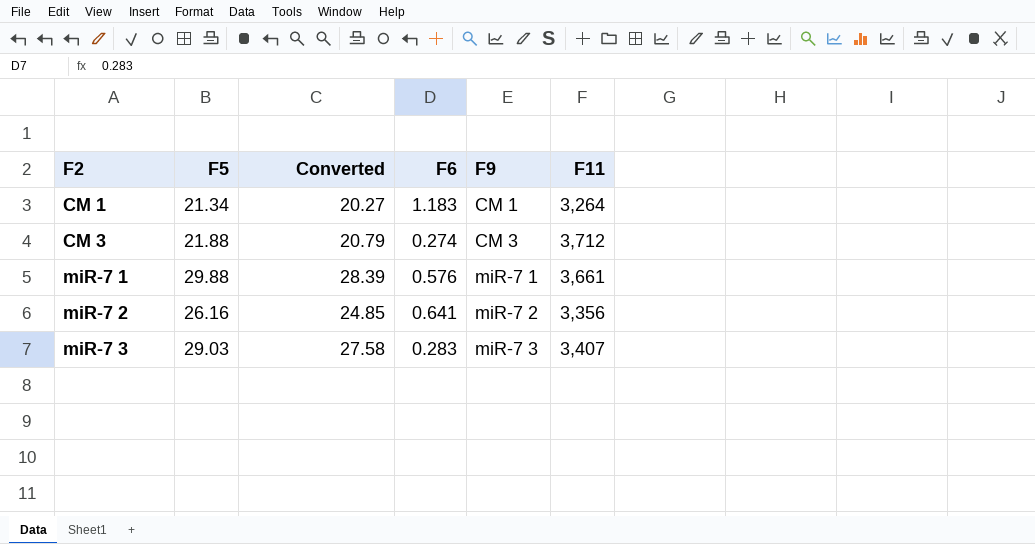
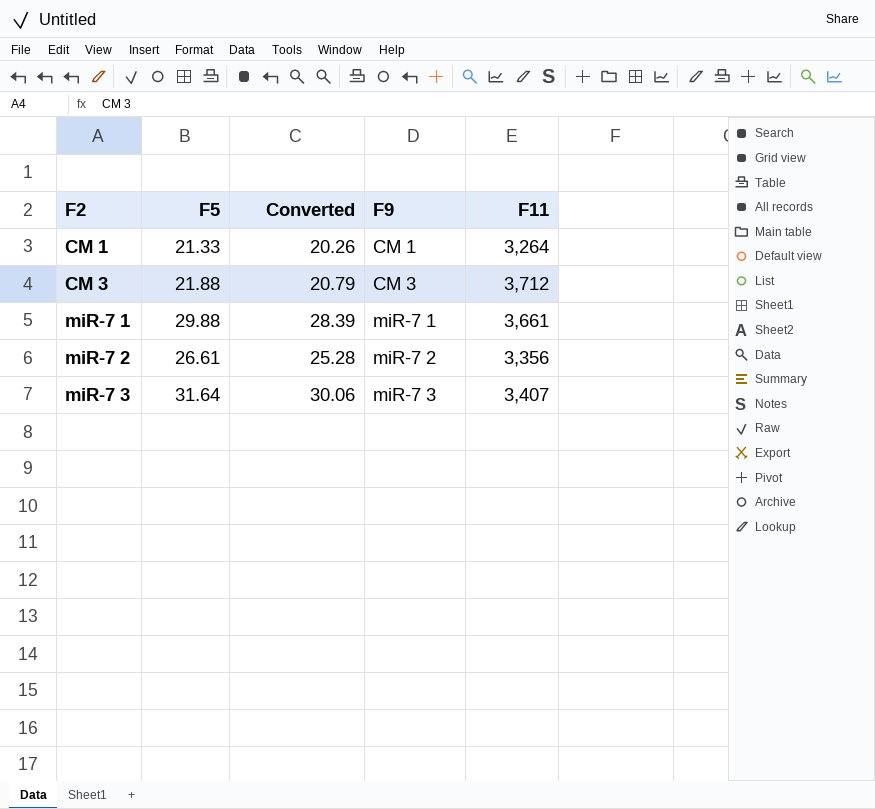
column F6 | position: 4 -> none
CM 1 | F5: 21.34 -> 21.33
CM 1 | Converted: 20.27 -> 20.26
miR-7 2 | F5: 26.16 -> 26.61
miR-7 2 | Converted: 24.85 -> 25.28
miR-7 3 | F5: 29.03 -> 31.64
miR-7 3 | Converted: 27.58 -> 30.06

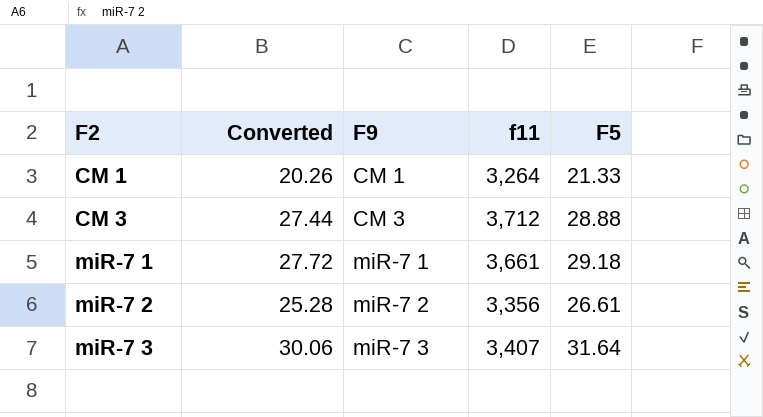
column name: F11 -> f11
column F5 | position: 2 -> 5
CM 3 | Converted: 20.79 -> 27.44
CM 3 | F5: 21.88 -> 28.88
miR-7 1 | Converted: 28.39 -> 27.72
miR-7 1 | F5: 29.88 -> 29.18

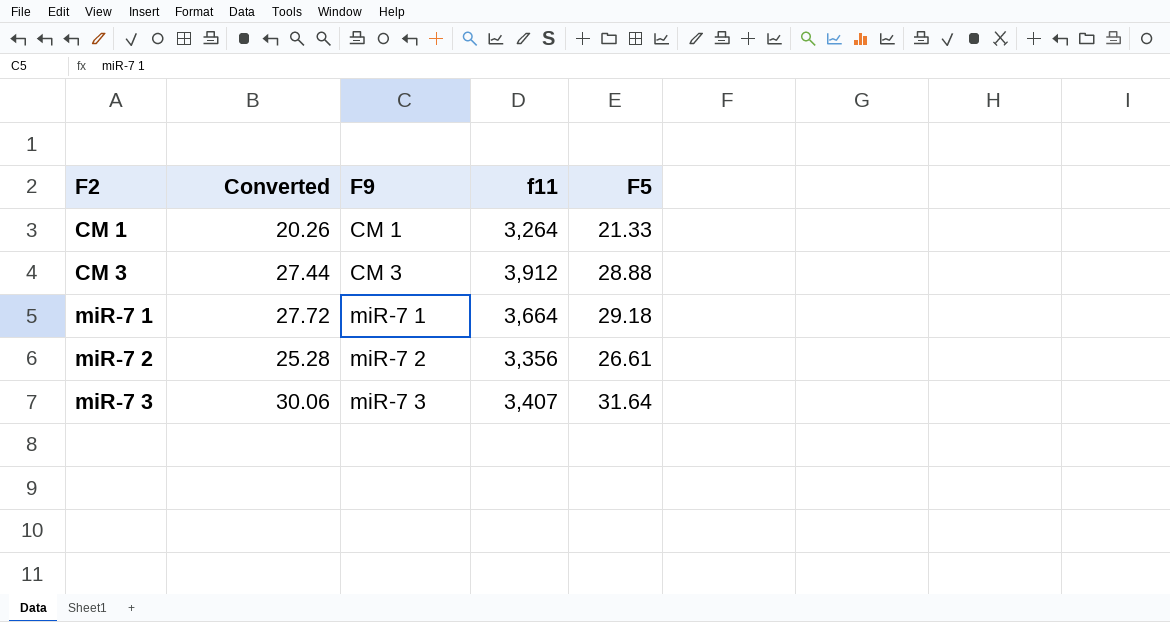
CM 3 | f11: 3,712 -> 3,912
miR-7 1 | f11: 3,661 -> 3,664

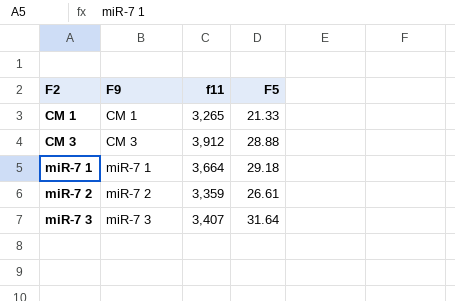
column Converted | formula: [F5] * 0.95 -> none
CM 1 | f11: 3,264 -> 3,265
miR-7 2 | f11: 3,356 -> 3,359

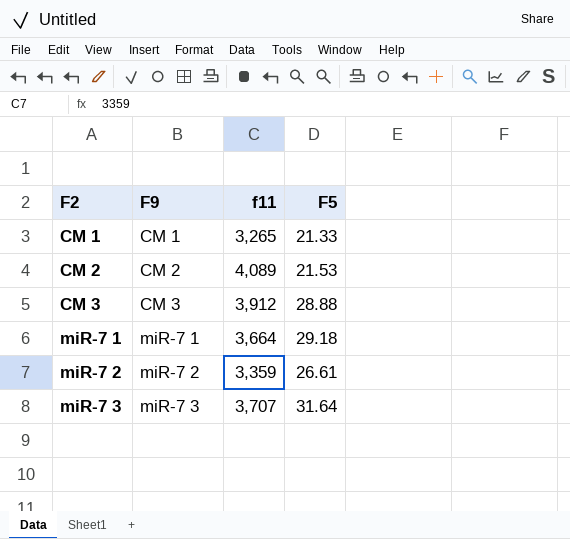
row CM 2: none -> CM 2 | 4,089 | 21.53
miR-7 3 | f11: 3,407 -> 3,707

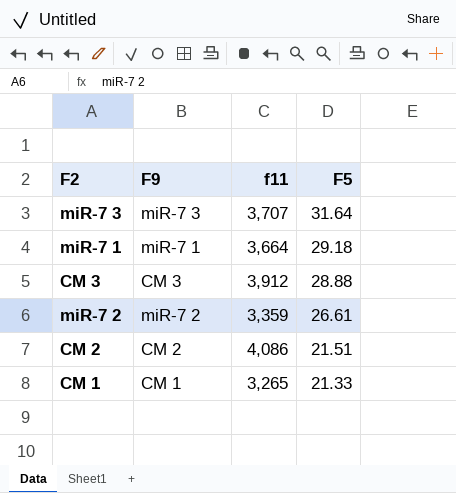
row order: F2 ascending -> F5 descending
CM 2 | f11: 4,089 -> 4,086
CM 2 | F5: 21.53 -> 21.51

